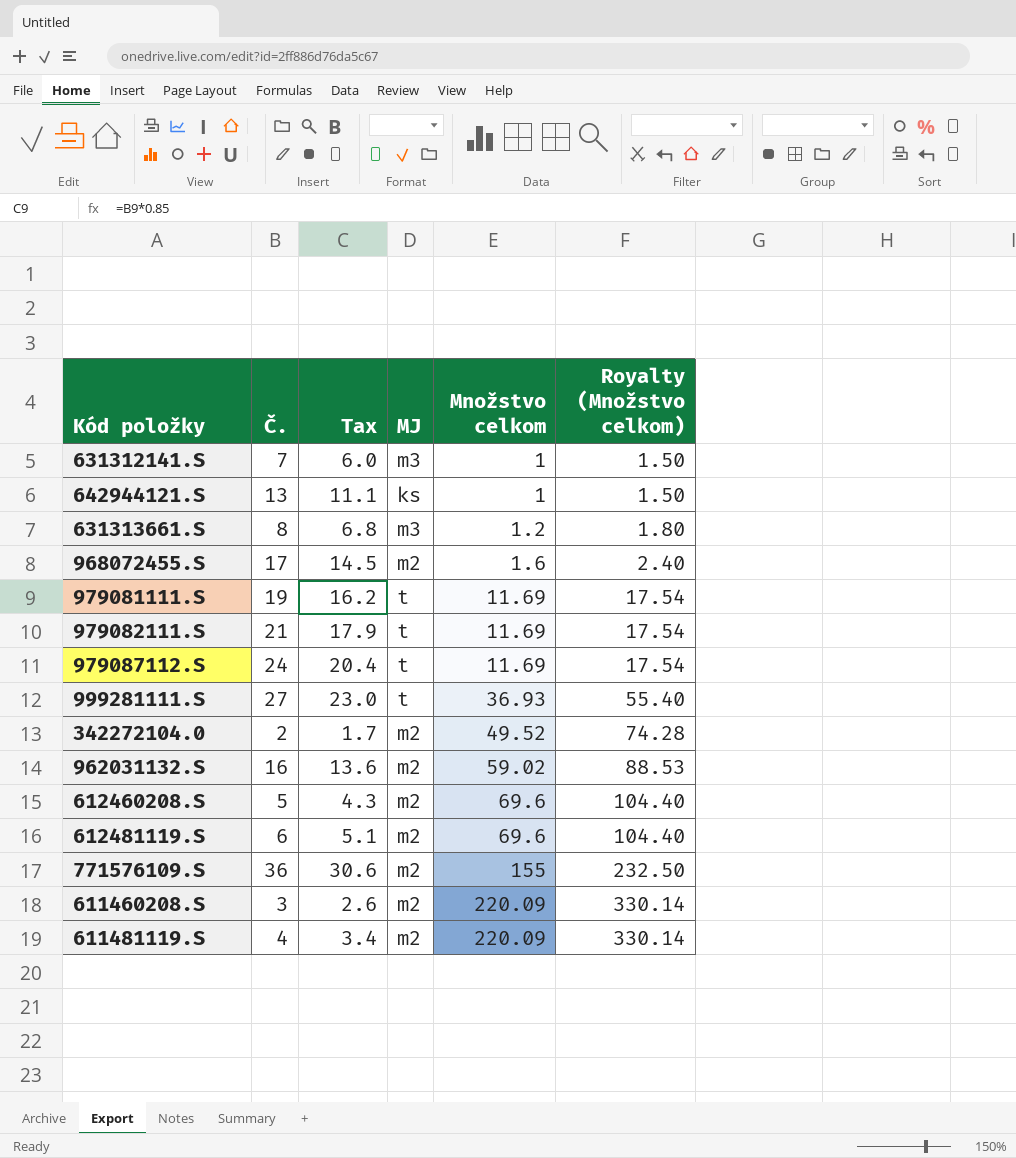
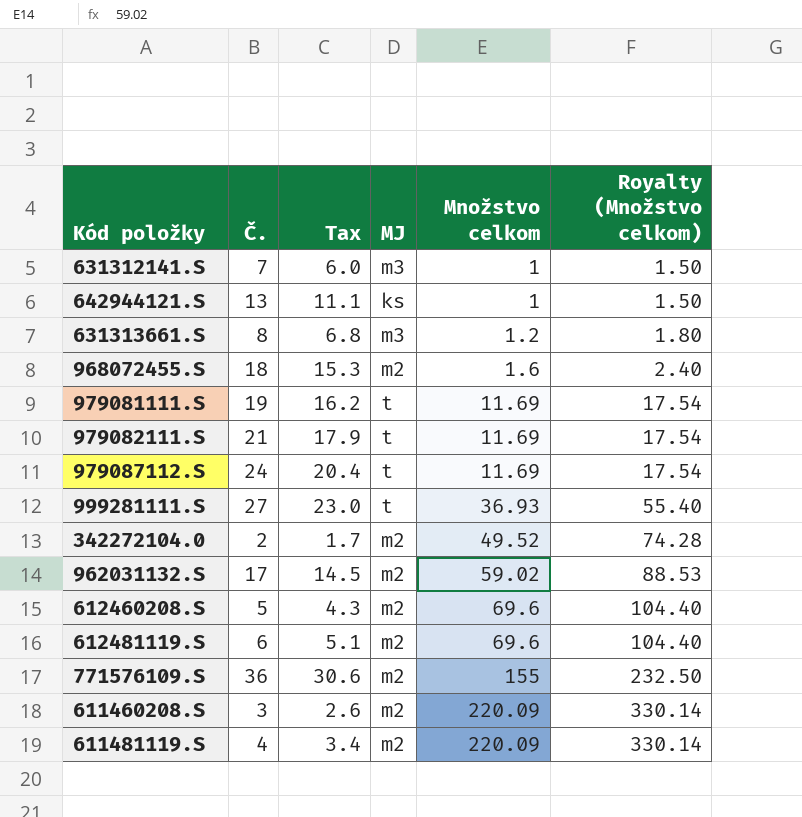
968072455.S | Č.: 17 -> 18
968072455.S | Tax: 14.5 -> 15.3
962031132.S | Č.: 16 -> 17
962031132.S | Tax: 13.6 -> 14.5

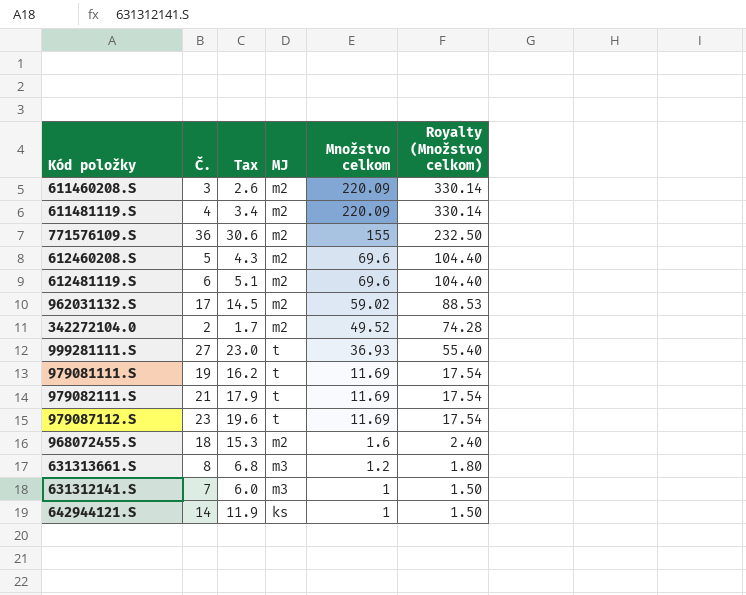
row order: Množstvo celkom ascending -> Množstvo celkom descending
979087112.S | Č.: 24 -> 23
979087112.S | Tax: 20.4 -> 19.6
642944121.S | Č.: 13 -> 14
642944121.S | Tax: 11.1 -> 11.9

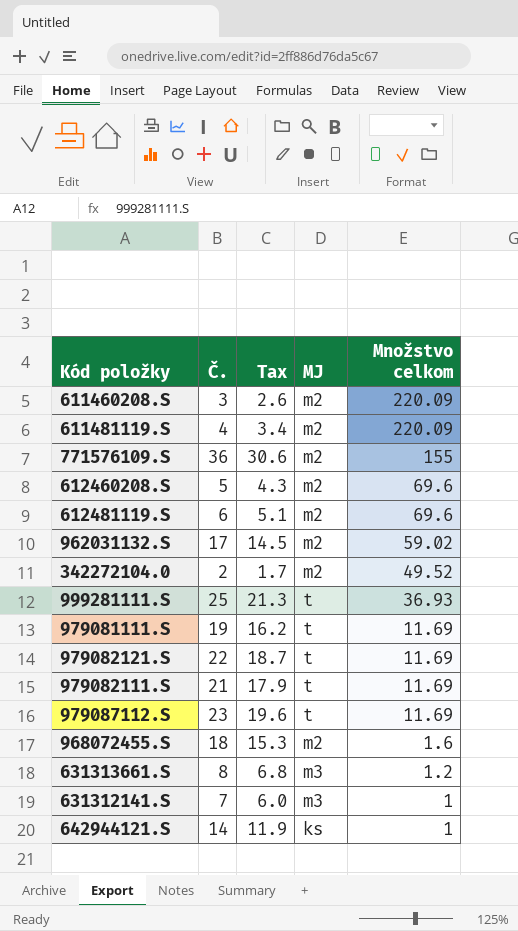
column Royalty (Množstvo celkom) | formula: [Množstvo celkom] * 1.5 -> none
999281111.S | Č.: 27 -> 25
999281111.S | Tax: 23.0 -> 21.3
row 979082121.S: none -> 22 | 18.7 | t | 11.69

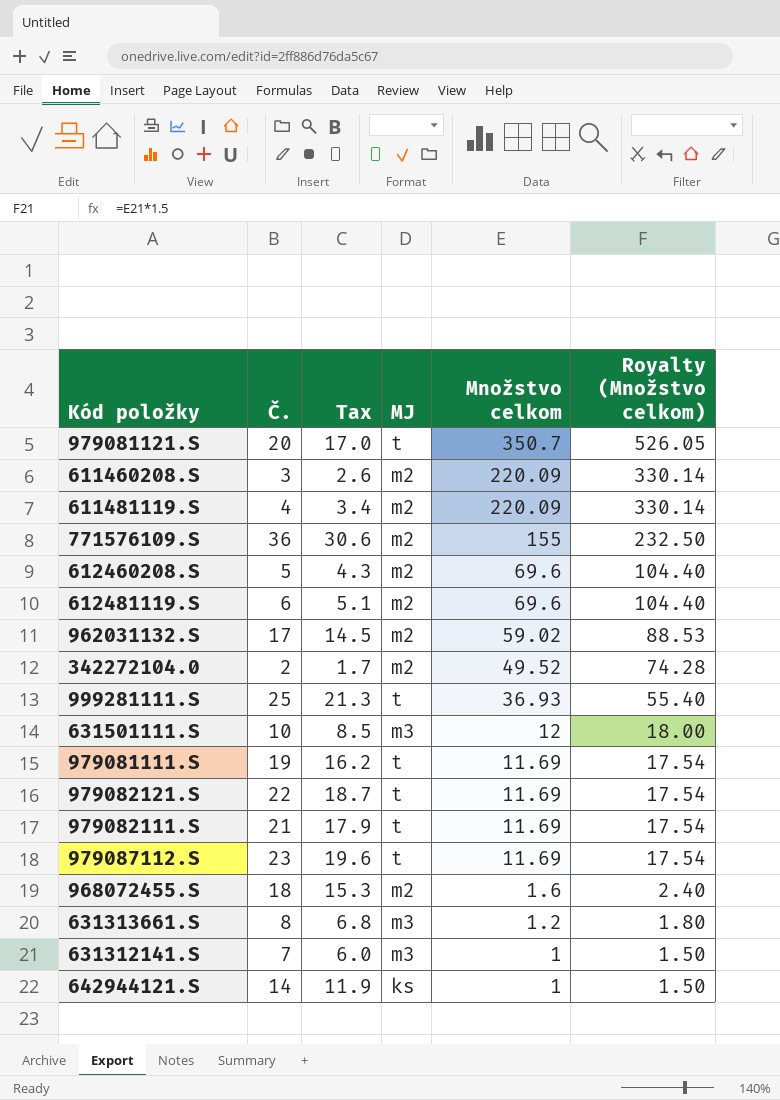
column Royalty (Množstvo celkom) | formula: none -> [Množstvo celkom] * 1.5
row 979081121.S: none -> 20 | 17.0 | t | 350.7 | 526.05
row 631501111.S: none -> 10 | 8.5 | m3 | 12 | 18.00

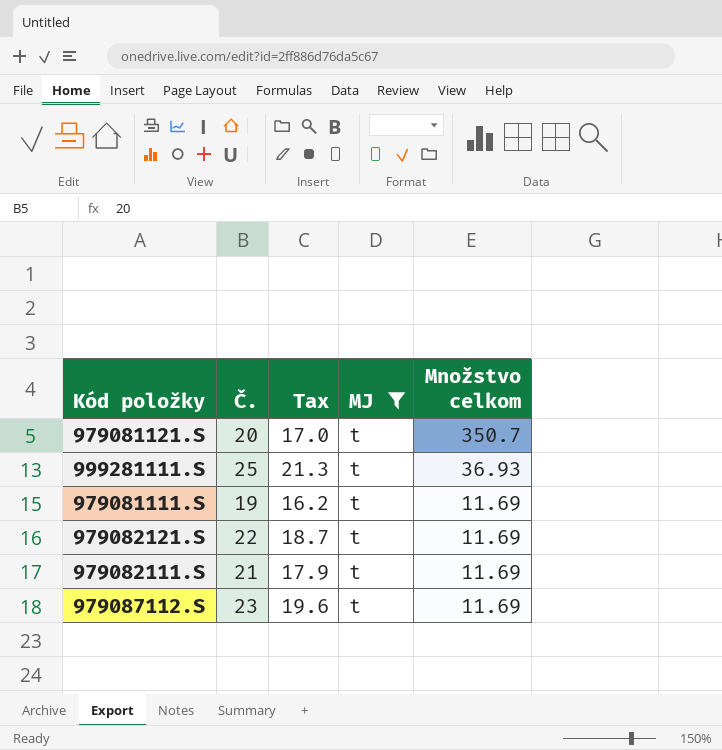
filter: none -> MJ = t
column Royalty (Množstvo celkom) | formula: [Množstvo celkom] * 1.5 -> none

